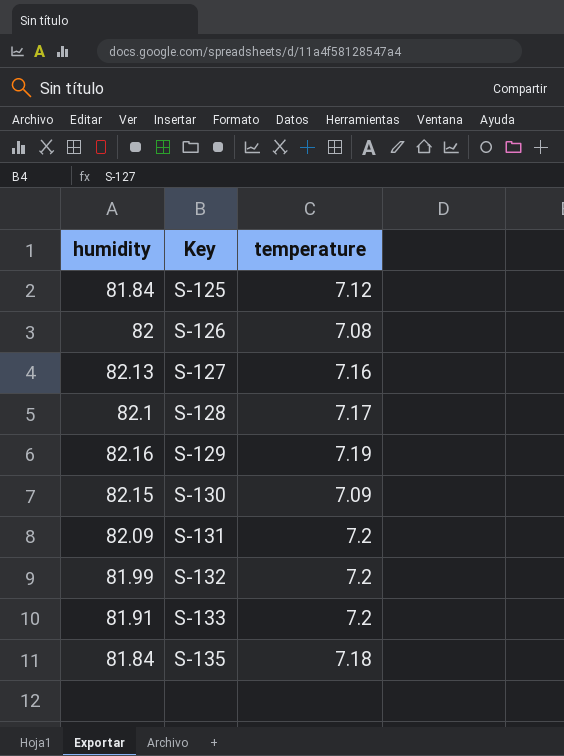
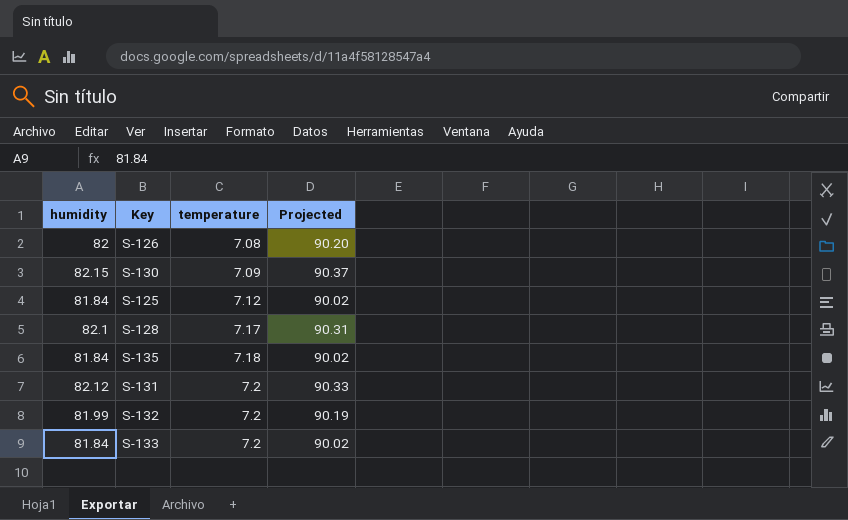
row order: Key ascending -> temperature ascending
column Projected | formula: none -> [humidity] * 1.1
row S-127: 82.13 | 7.16 -> none
row S-129: 82.16 | 7.19 -> none
S-131 | humidity: 82.09 -> 82.12
S-133 | humidity: 81.91 -> 81.84

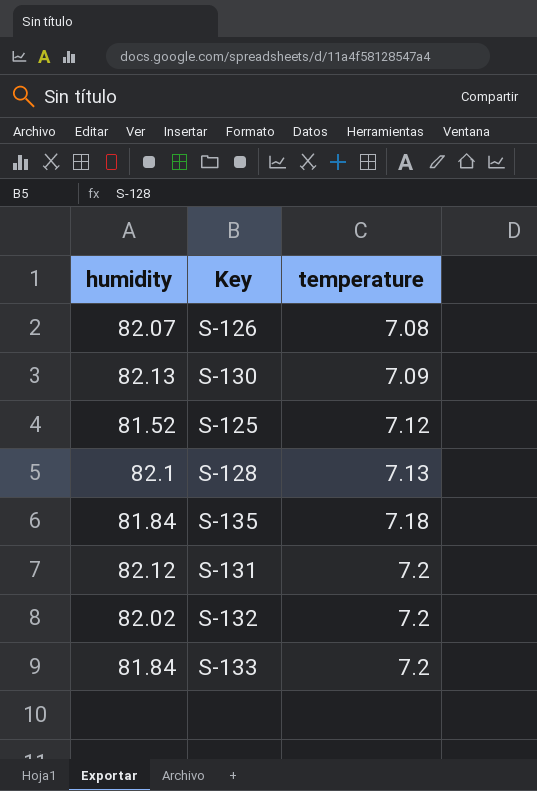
column Projected | formula: [humidity] * 1.1 -> none
S-126 | humidity: 82 -> 82.07
S-130 | humidity: 82.15 -> 82.13
S-125 | humidity: 81.84 -> 81.52
S-128 | temperature: 7.17 -> 7.13
S-132 | humidity: 81.99 -> 82.02

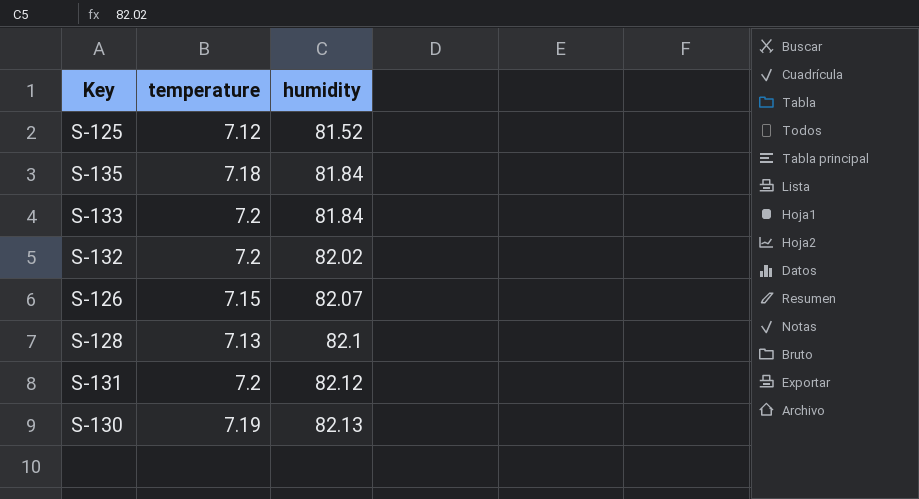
row order: temperature ascending -> humidity ascending
column humidity | position: 1 -> 3
S-126 | temperature: 7.08 -> 7.15
S-130 | temperature: 7.09 -> 7.19

